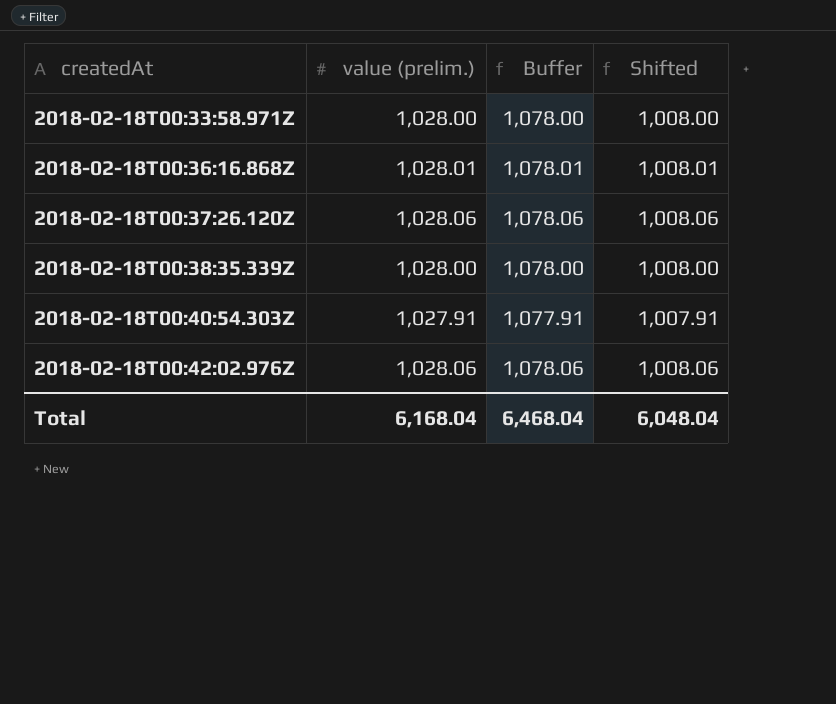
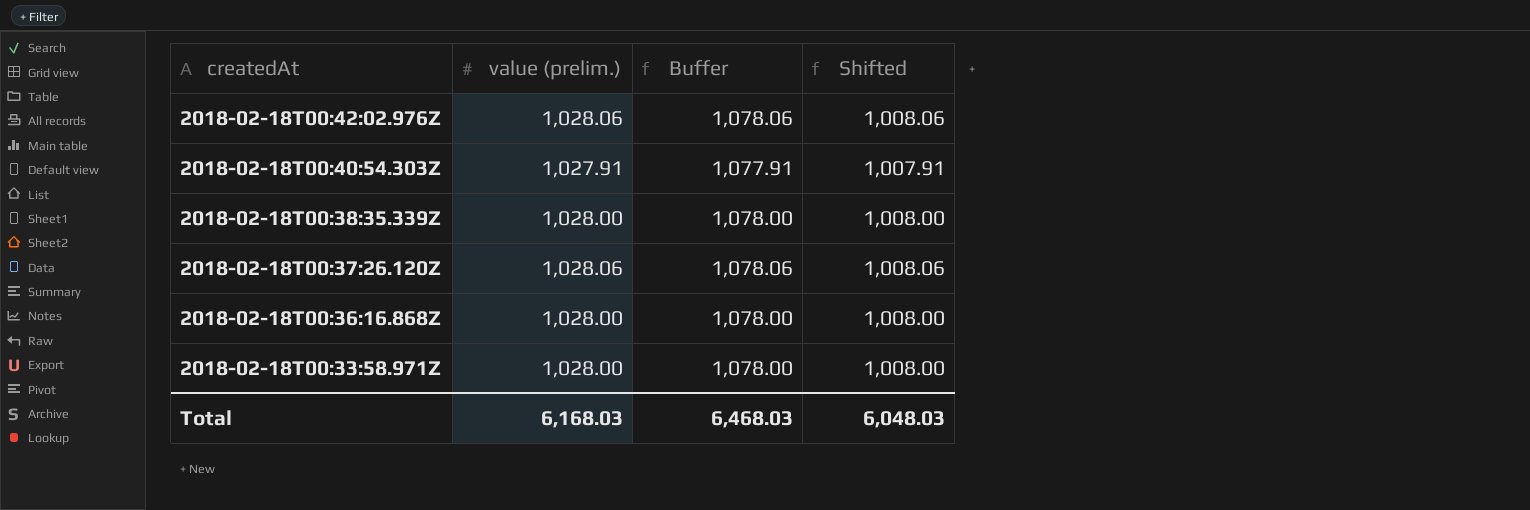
row order: createdAt ascending -> createdAt descending
2018-02-18T00:36:16.868Z | value (prelim.): 1,028.01 -> 1,028.00
2018-02-18T00:36:16.868Z | Buffer: 1,078.01 -> 1,078.00
2018-02-18T00:36:16.868Z | Shifted: 1,008.01 -> 1,008.00
Total | value (prelim.): 6,168.04 -> 6,168.03
Total | Buffer: 6,468.04 -> 6,468.03
Total | Shifted: 6,048.04 -> 6,048.03

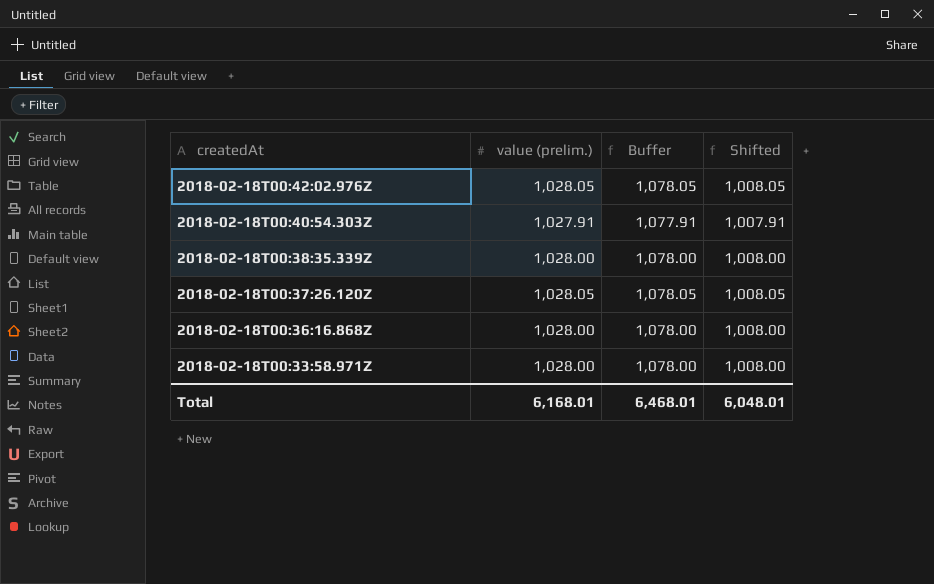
2018-02-18T00:42:02.976Z | value (prelim.): 1,028.06 -> 1,028.05
2018-02-18T00:42:02.976Z | Buffer: 1,078.06 -> 1,078.05
2018-02-18T00:42:02.976Z | Shifted: 1,008.06 -> 1,008.05
2018-02-18T00:37:26.120Z | value (prelim.): 1,028.06 -> 1,028.05
2018-02-18T00:37:26.120Z | Buffer: 1,078.06 -> 1,078.05
2018-02-18T00:37:26.120Z | Shifted: 1,008.06 -> 1,008.05
Total | value (prelim.): 6,168.03 -> 6,168.01
Total | Buffer: 6,468.03 -> 6,468.01
Total | Shifted: 6,048.03 -> 6,048.01

